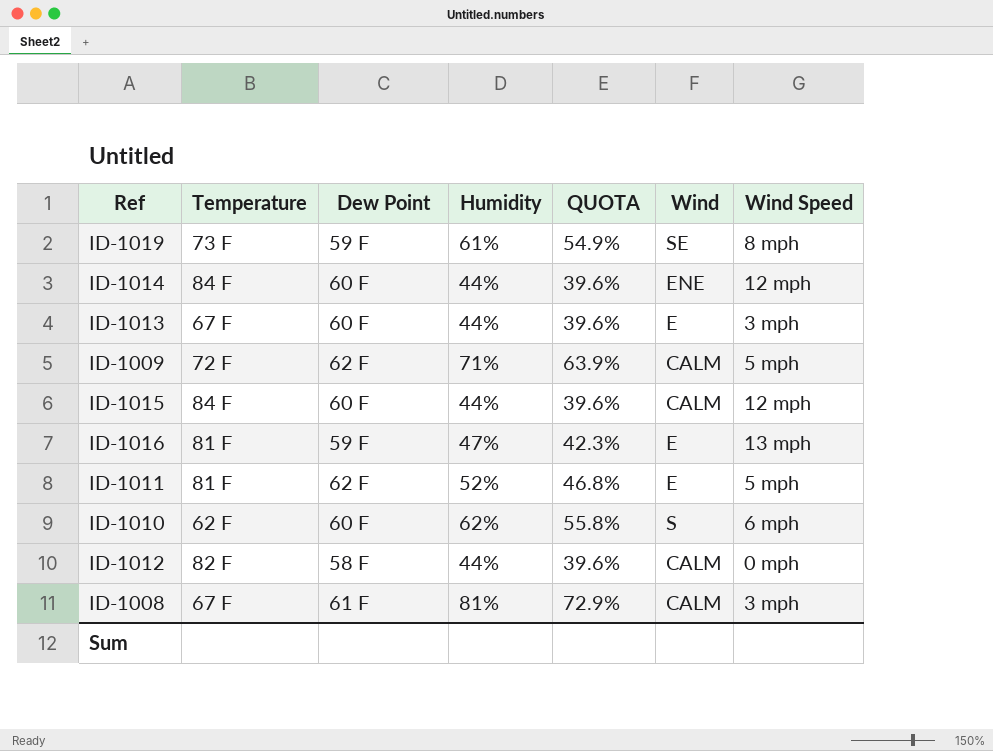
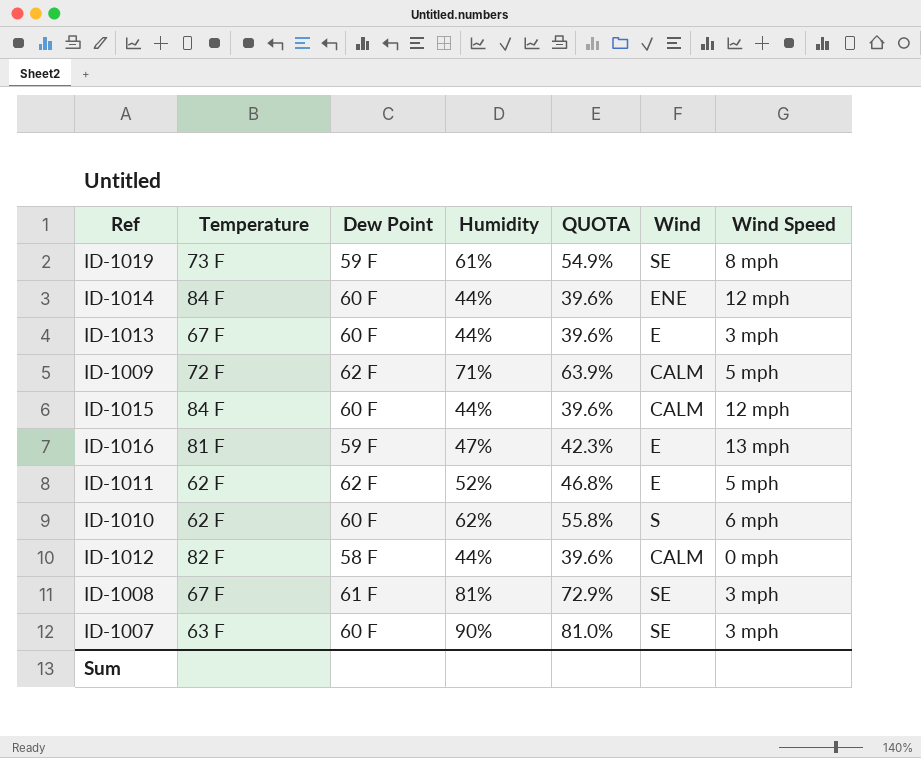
ID-1011 | Temperature: 81 F -> 62 F
ID-1008 | Wind: CALM -> SE
row ID-1007: none -> 63 F | 60 F | 90% | 81.0% | SE | 3 mph

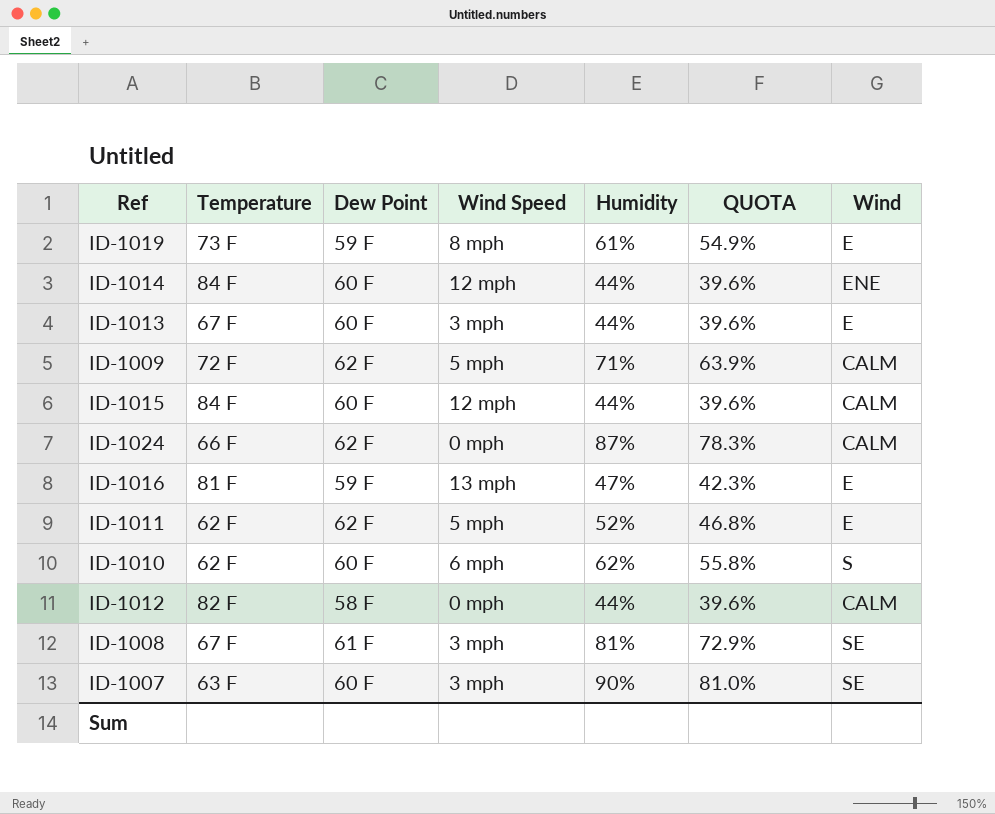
column Wind Speed | position: 7 -> 4
ID-1019 | Wind: SE -> E
row ID-1024: none -> 66 F | 62 F | 0 mph | 87% | 78.3% | CALM

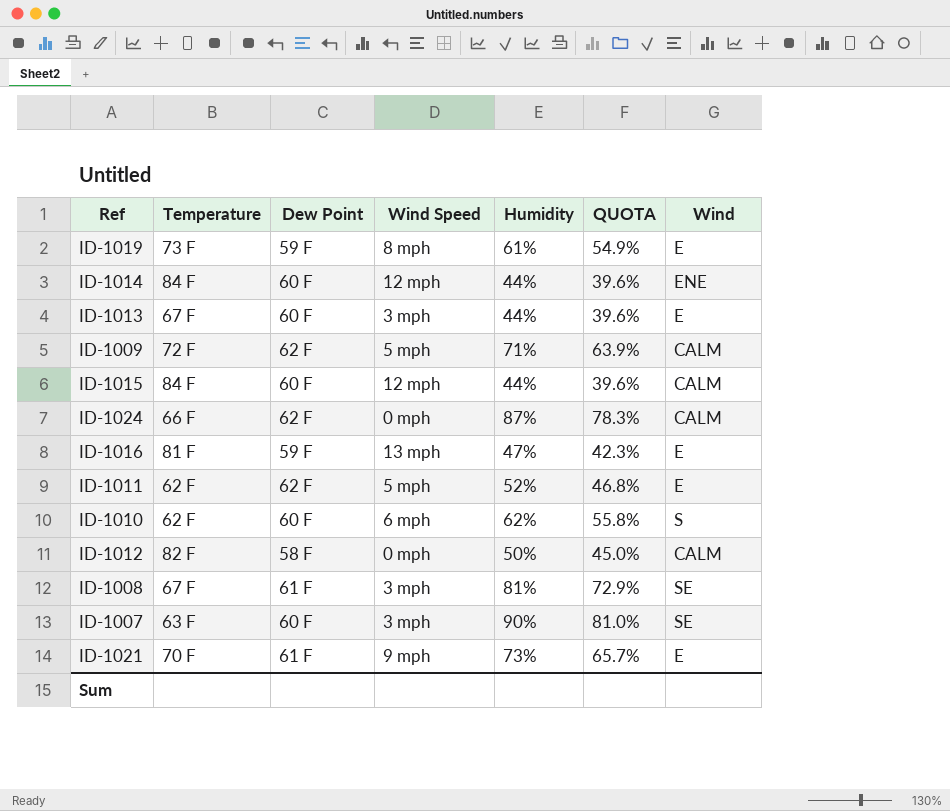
ID-1012 | Humidity: 44% -> 50%
ID-1012 | QUOTA: 39.6% -> 45.0%
row ID-1021: none -> 70 F | 61 F | 9 mph | 73% | 65.7% | E

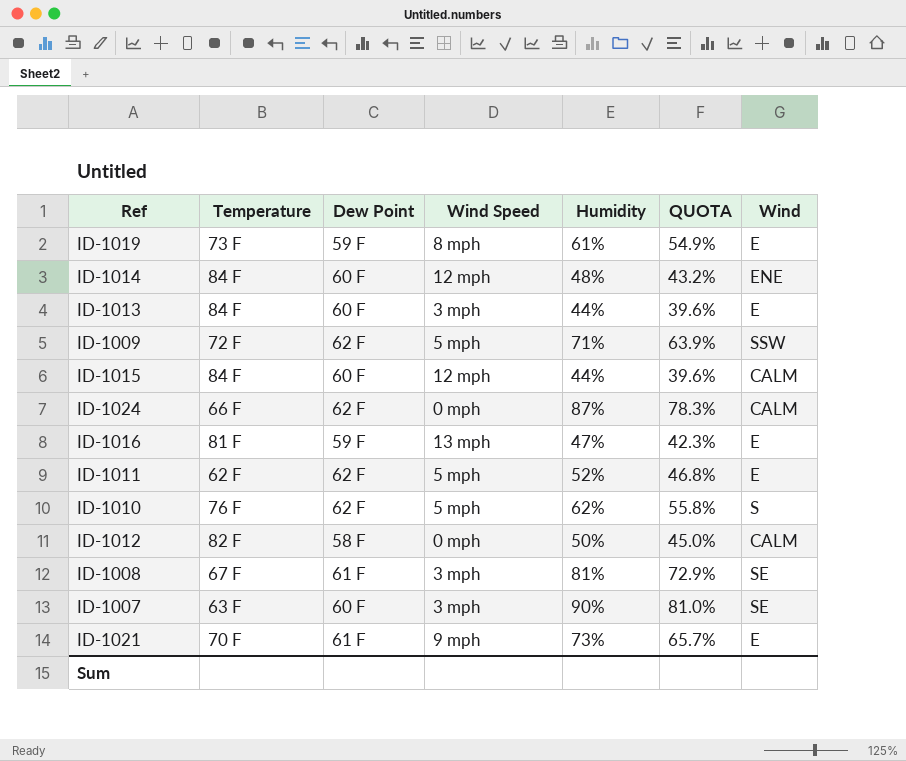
ID-1014 | Humidity: 44% -> 48%
ID-1014 | QUOTA: 39.6% -> 43.2%
ID-1013 | Temperature: 67 F -> 84 F
ID-1009 | Wind: CALM -> SSW
ID-1010 | Temperature: 62 F -> 76 F
ID-1010 | Dew Point: 60 F -> 62 F
ID-1010 | Wind Speed: 6 mph -> 5 mph

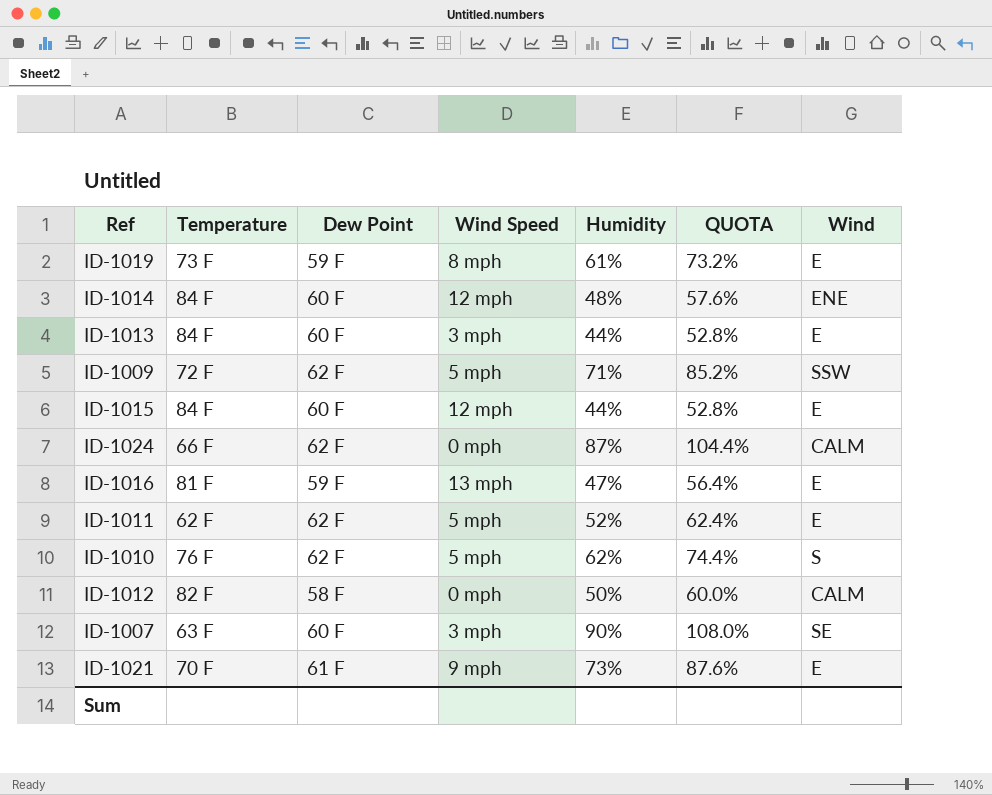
column QUOTA | formula: [Humidity] * 0.9 -> [Humidity] * 1.2
row ID-1008: 67 F | 61 F | 3 mph | 81% | 72.9% | SE -> none
ID-1015 | Wind: CALM -> E

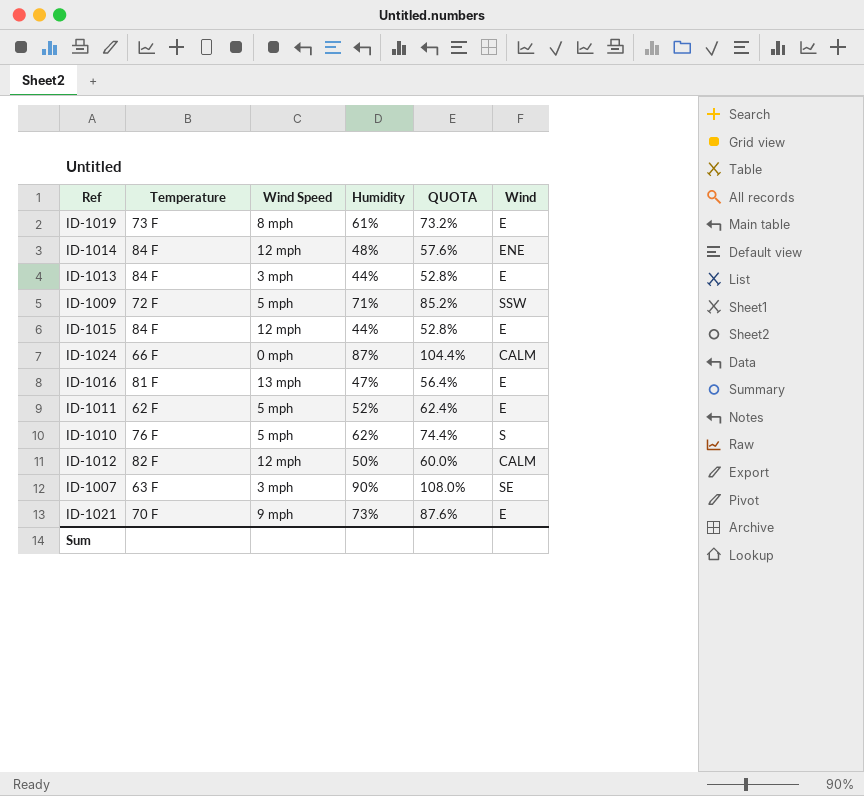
column Dew Point | position: 3 -> none
ID-1012 | Wind Speed: 0 mph -> 12 mph

